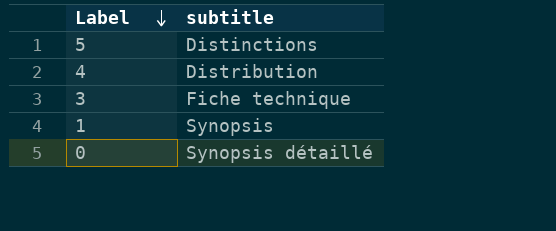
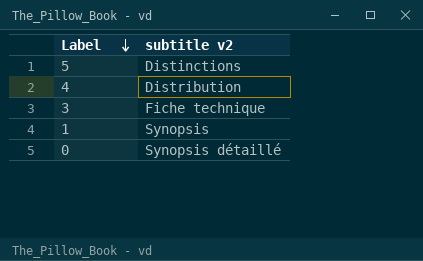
column name: subtitle -> subtitle v2

